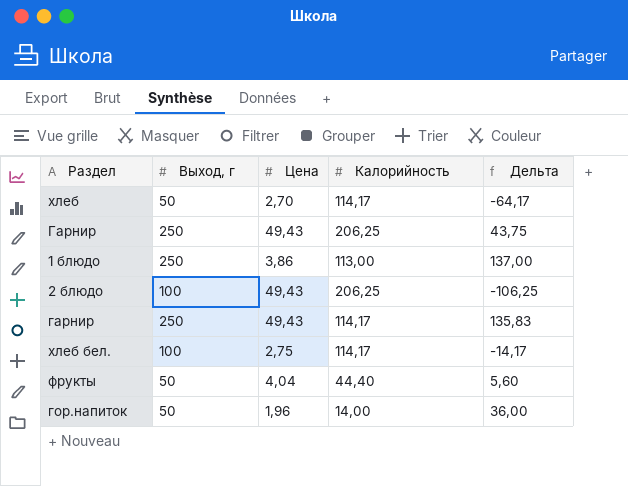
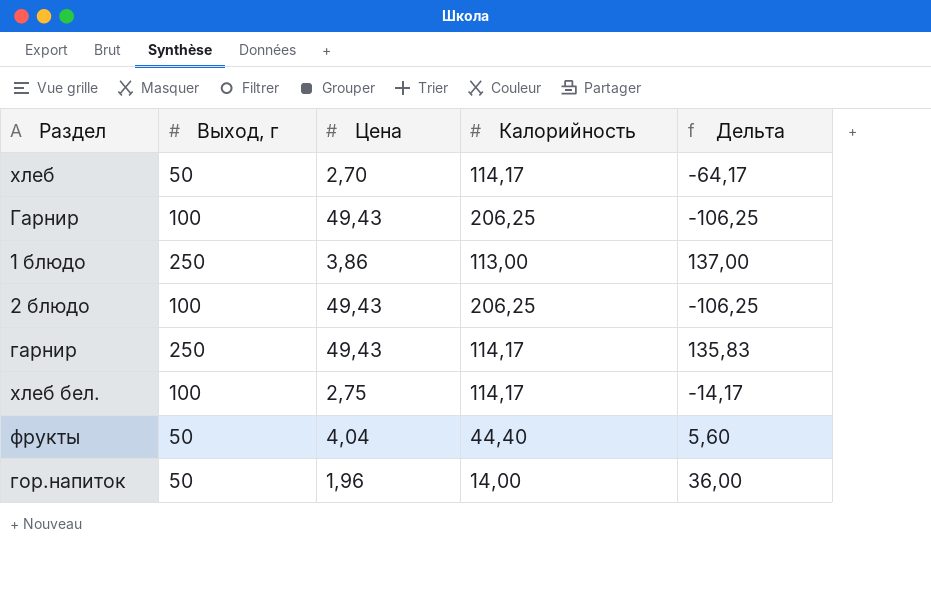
Гарнир | Выход, г: 250 -> 100
Гарнир | Дельта: 43,75 -> -106,25

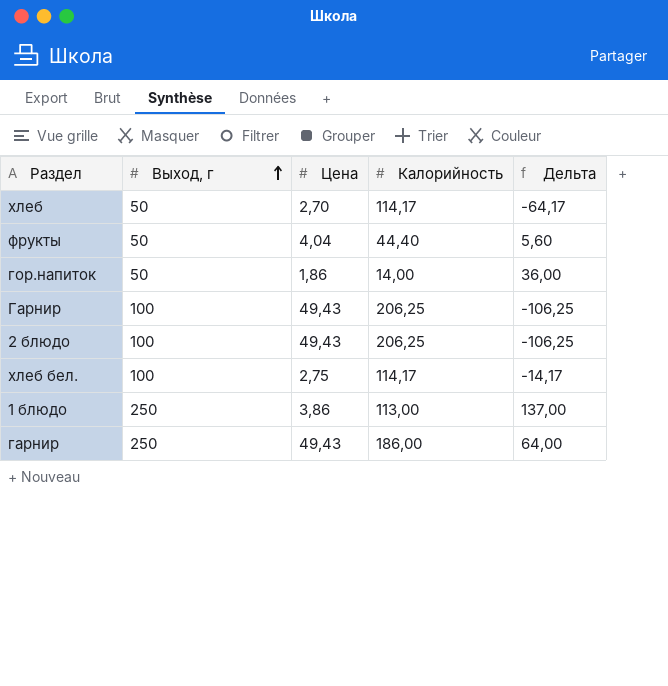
row order: none -> Выход, г ascending
гор.напиток | Цена: 1,96 -> 1,86
гарнир | Калорийность: 114,17 -> 186,00
гарнир | Дельта: 135,83 -> 64,00

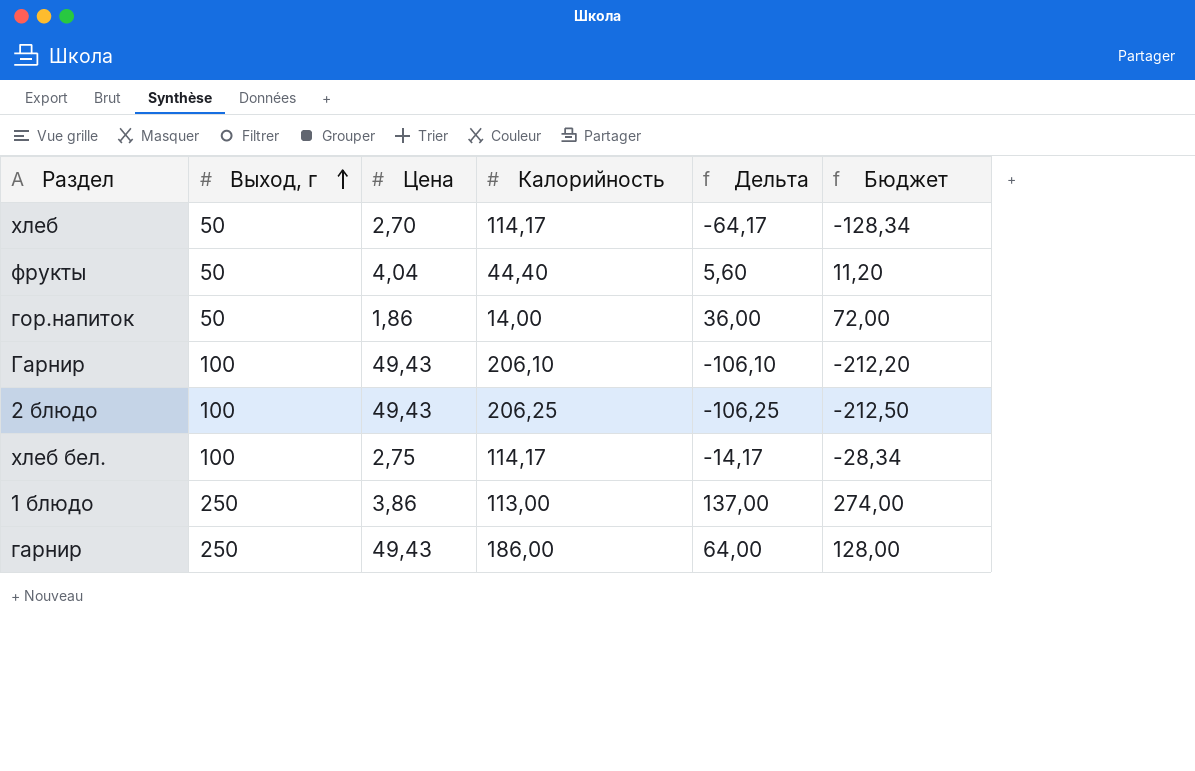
column Бюджет | formula: none -> [Дельта] * 2
Гарнир | Калорийность: 206,25 -> 206,10
Гарнир | Дельта: -106,25 -> -106,10

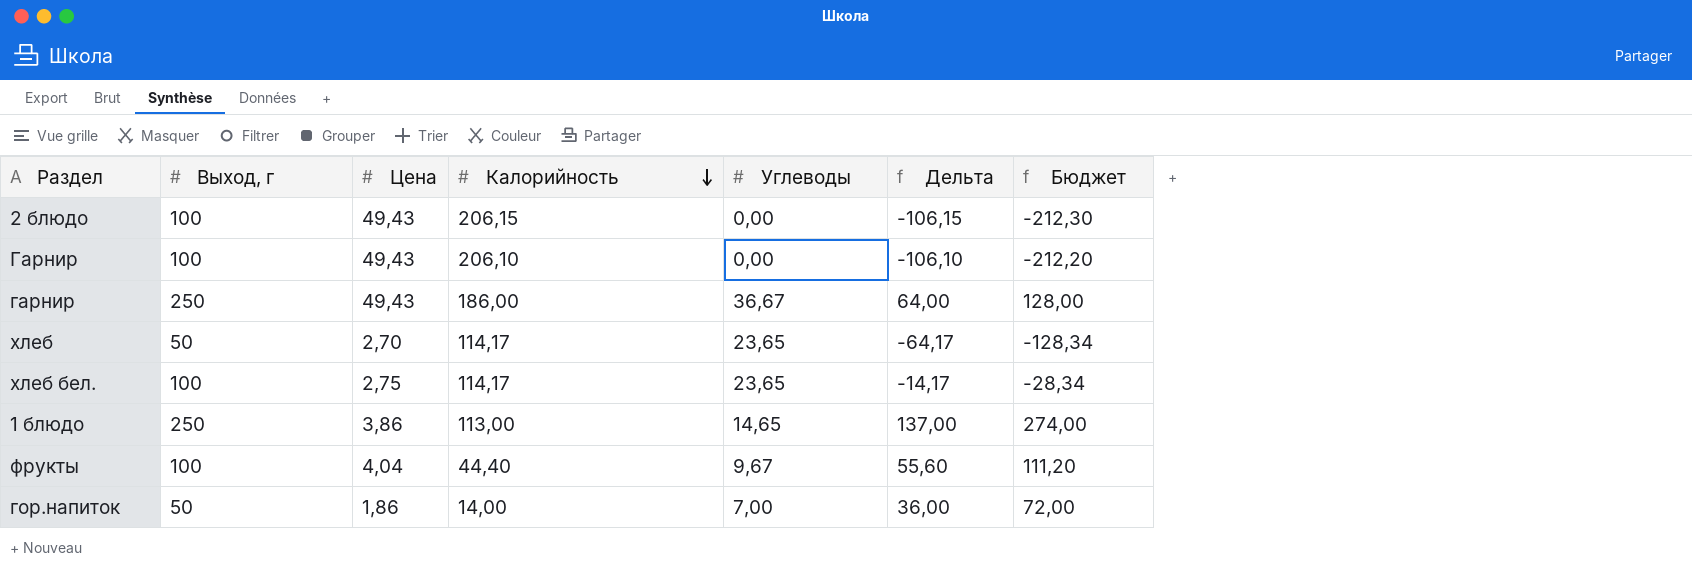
row order: Выход, г ascending -> Калорийность descending
column Углеводы | position: none -> 5
2 блюдо | Калорийность: 206,25 -> 206,15
2 блюдо | Дельта: -106,25 -> -106,15
2 блюдо | Бюджет: -212,50 -> -212,30
фрукты | Выход, г: 50 -> 100
фрукты | Дельта: 5,60 -> 55,60
фрукты | Бюджет: 11,20 -> 111,20

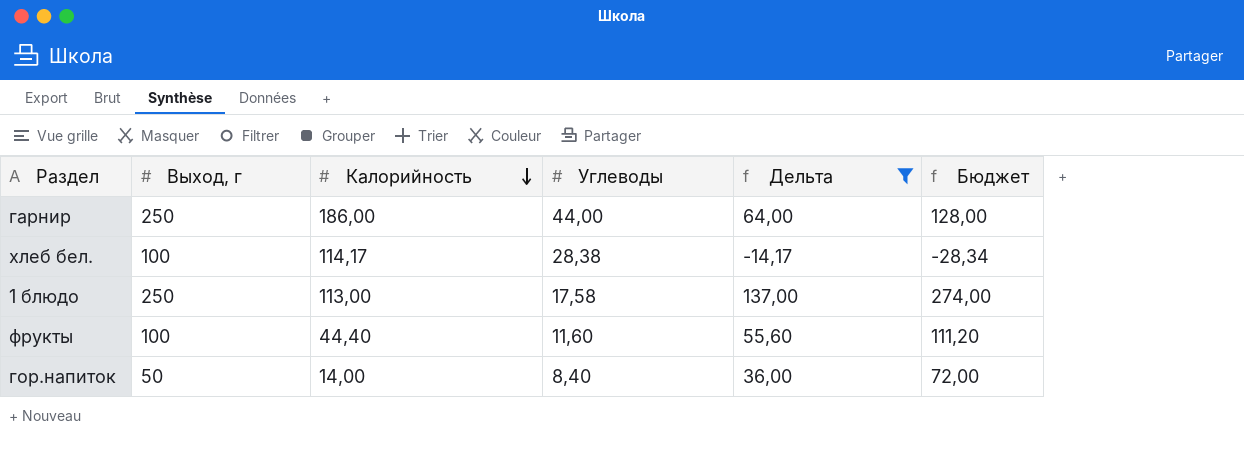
filter: none -> Дельта >= -14,17
column Цена | position: 3 -> none
гарнир | Углеводы: 36,67 -> 44,00
хлеб бел. | Углеводы: 23,65 -> 28,38
1 блюдо | Углеводы: 14,65 -> 17,58
фрукты | Углеводы: 9,67 -> 11,60
гор.напиток | Углеводы: 7,00 -> 8,40

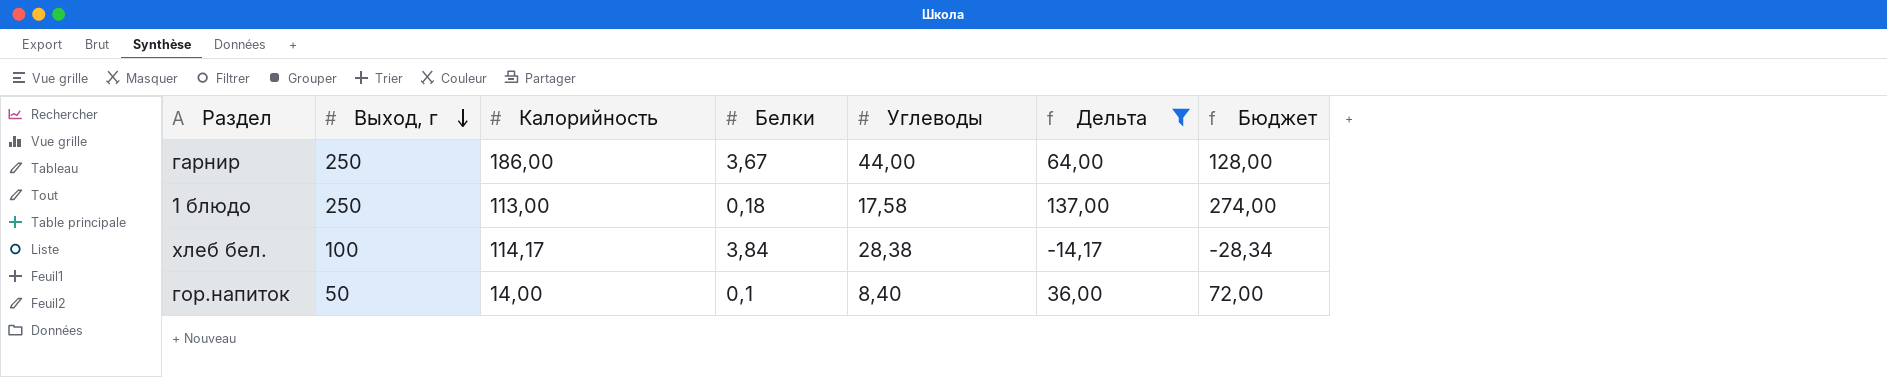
row order: Калорийность descending -> Выход, г descending
column Белки | position: none -> 4
row фрукты: 100 | 44,40 | 11,60 | 55,60 | 111,20 -> none

